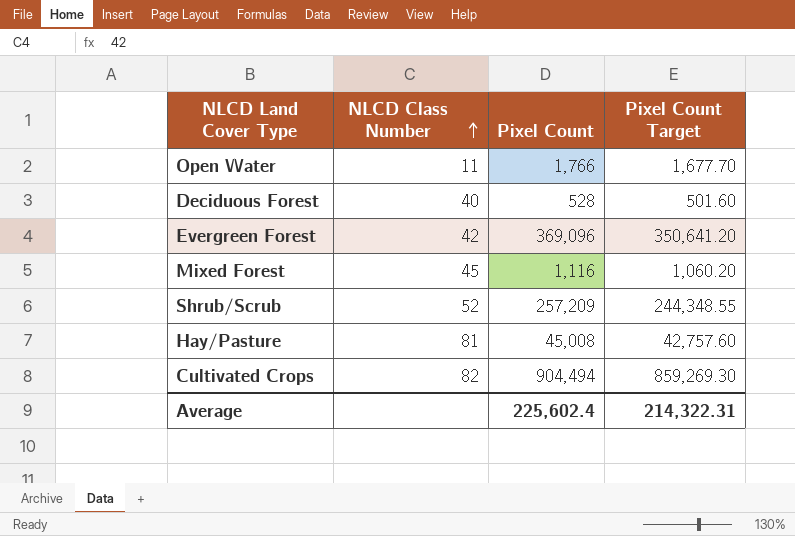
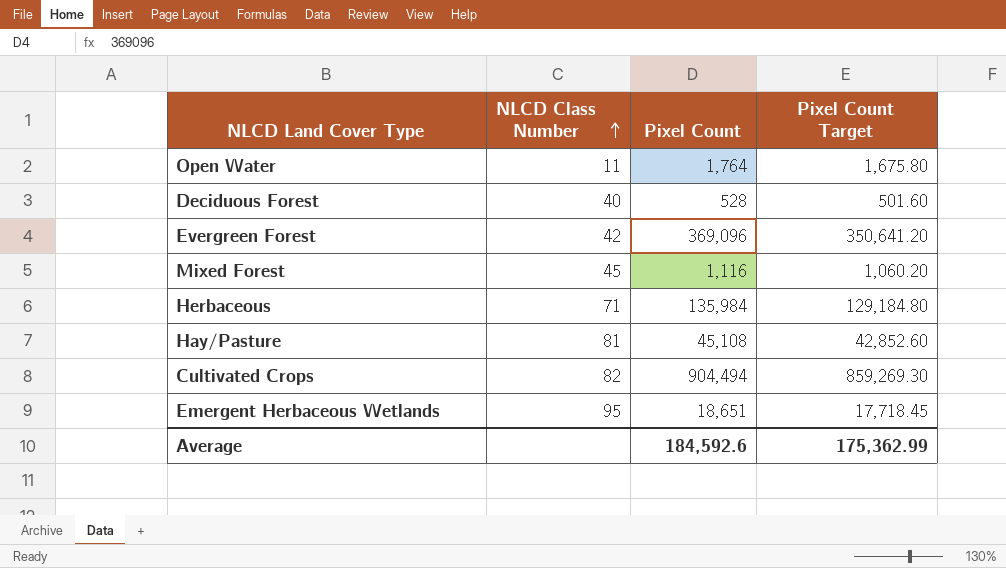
row Shrub/Scrub: 52 | 257,209 | 244,348.55 -> none
Open Water | Pixel Count: 1,766 -> 1,764
Open Water | Pixel Count Target: 1,677.70 -> 1,675.80
row Herbaceous: none -> 71 | 135,984 | 129,184.80
Hay/Pasture | Pixel Count: 45,008 -> 45,108
Hay/Pasture | Pixel Count Target: 42,757.60 -> 42,852.60
row Emergent Herbaceous Wetlands: none -> 95 | 18,651 | 17,718.45
Average | Pixel Count: 225,602.4 -> 184,592.6
Average | Pixel Count Target: 214,322.31 -> 175,362.99

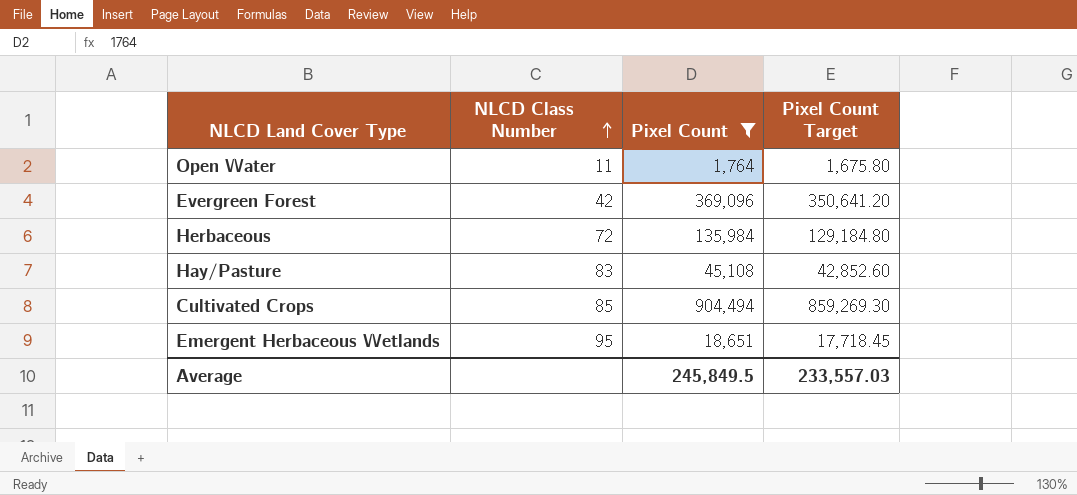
filter: none -> Pixel Count >= 1,764
Herbaceous | NLCD Class Number: 71 -> 72
Hay/Pasture | NLCD Class Number: 81 -> 83
Cultivated Crops | NLCD Class Number: 82 -> 85
Average | Pixel Count: 184,592.6 -> 245,849.5
Average | Pixel Count Target: 175,362.99 -> 233,557.03

